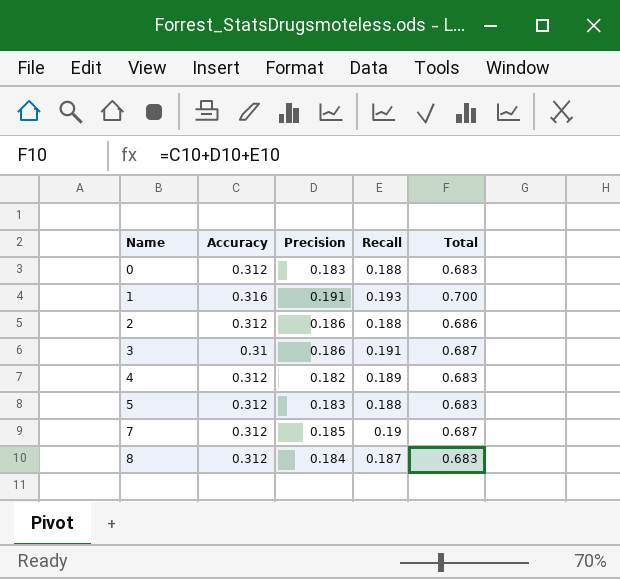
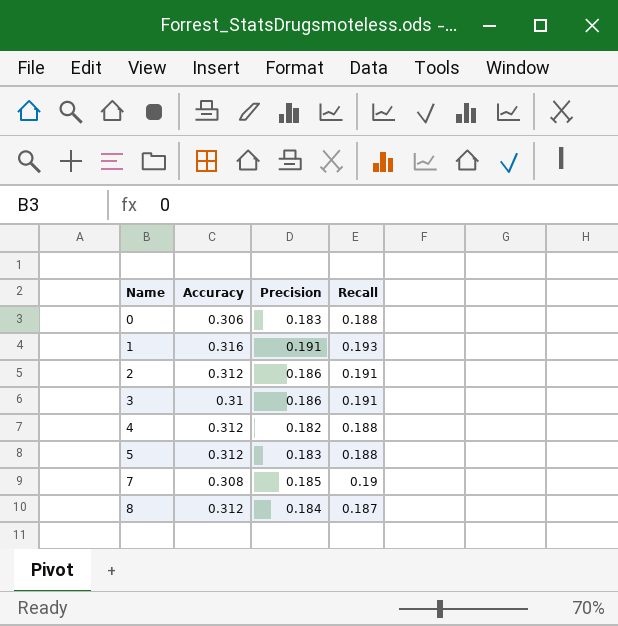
column Total | formula: [Accuracy] + [Precision] + [Recall] -> none
0 | Accuracy: 0.312 -> 0.306
2 | Recall: 0.188 -> 0.191
4 | Recall: 0.189 -> 0.188
7 | Accuracy: 0.312 -> 0.308

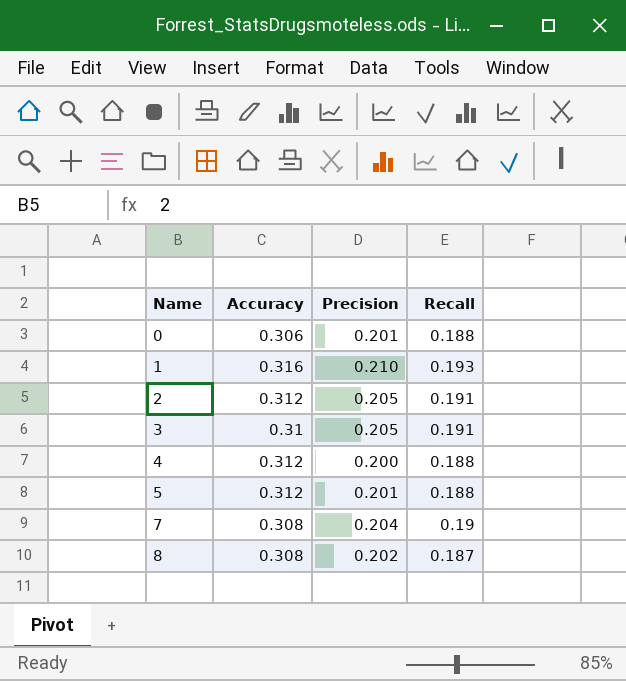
0 | Precision: 0.183 -> 0.201
1 | Precision: 0.191 -> 0.210
2 | Precision: 0.186 -> 0.205
3 | Precision: 0.186 -> 0.205
4 | Precision: 0.182 -> 0.200
5 | Precision: 0.183 -> 0.201
7 | Precision: 0.185 -> 0.204
8 | Accuracy: 0.312 -> 0.308
8 | Precision: 0.184 -> 0.202

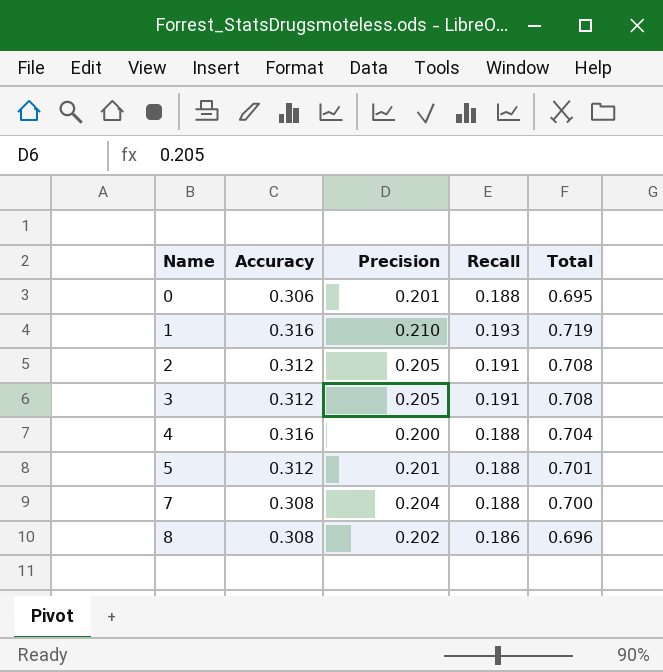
column Total | formula: none -> [Accuracy] + [Precision] + [Recall]
3 | Accuracy: 0.31 -> 0.312
4 | Accuracy: 0.312 -> 0.316
7 | Recall: 0.19 -> 0.188
8 | Recall: 0.187 -> 0.186

